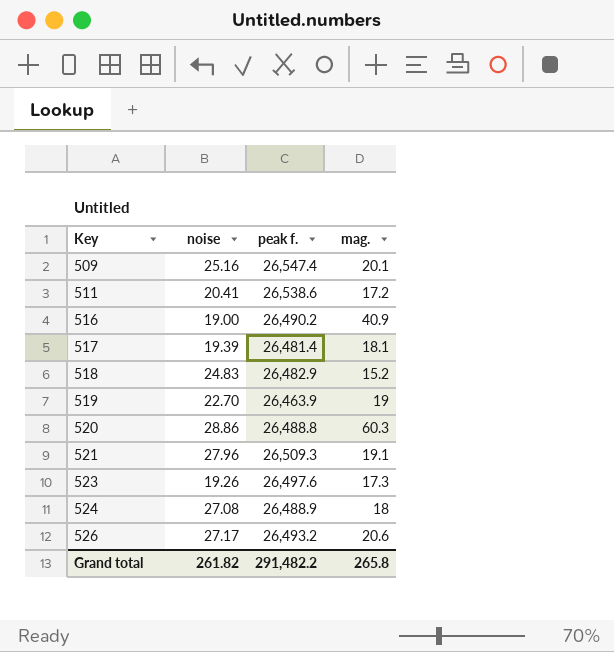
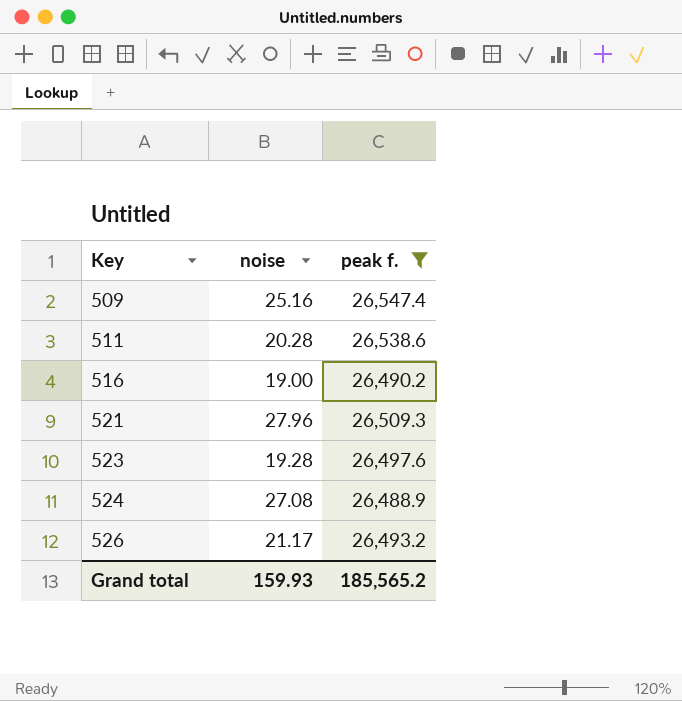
filter: none -> peak f. >= 26,488.9
column mag. | position: 4 -> none
511 | noise: 20.41 -> 20.28
523 | noise: 19.26 -> 19.28
526 | noise: 27.17 -> 21.17
Grand total | noise: 261.82 -> 159.93
Grand total | peak f.: 291,482.2 -> 185,565.2

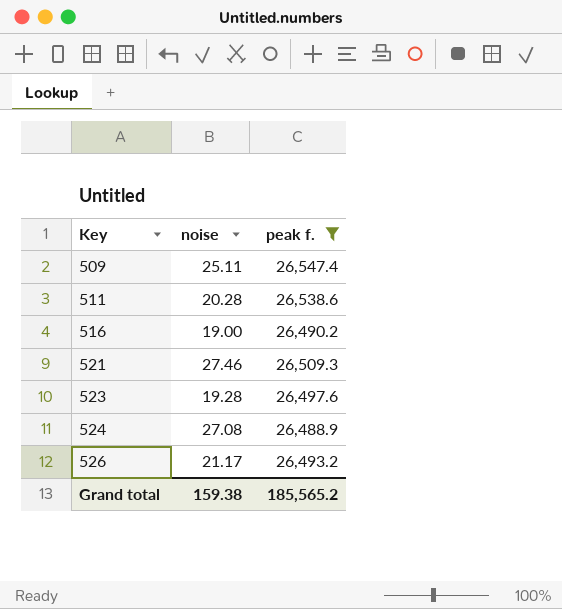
509 | noise: 25.16 -> 25.11
521 | noise: 27.96 -> 27.46
Grand total | noise: 159.93 -> 159.38

